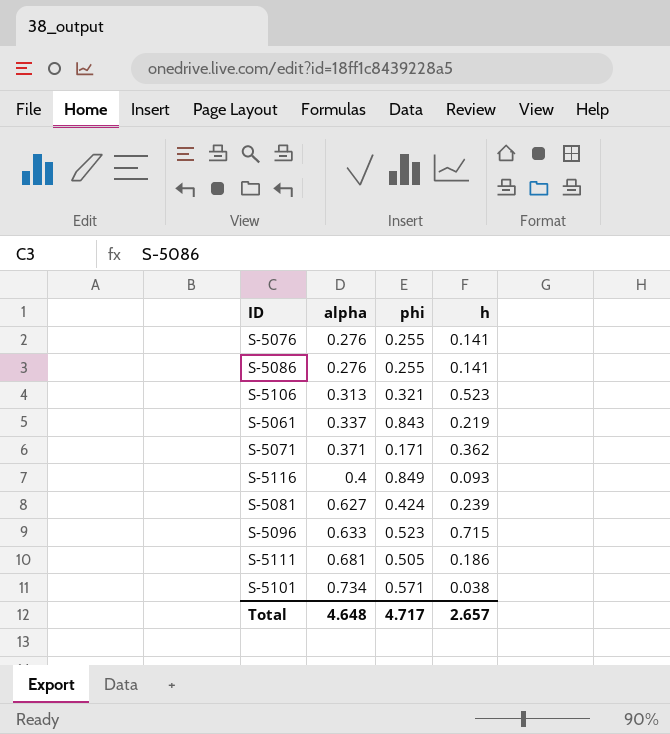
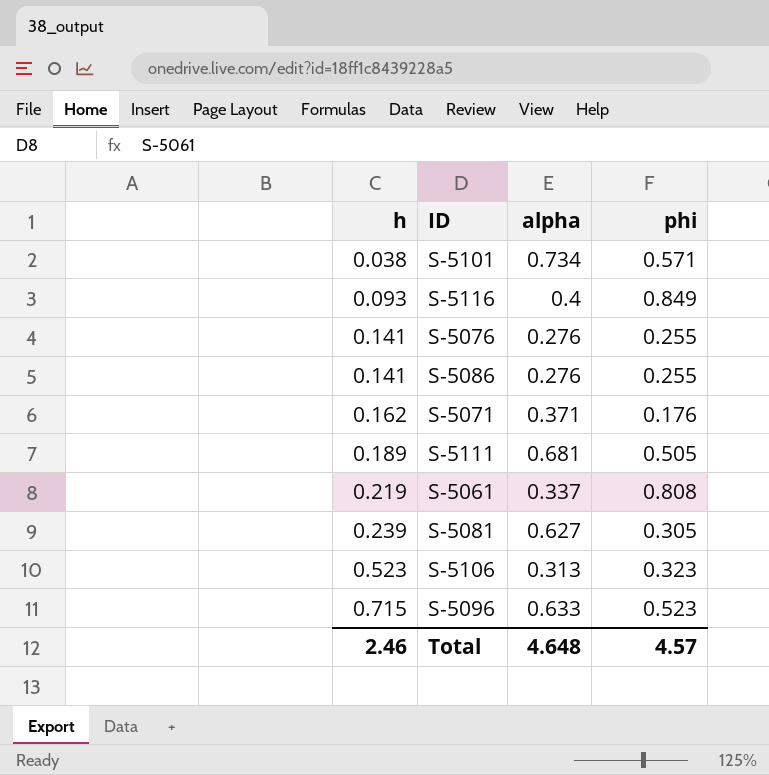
row order: alpha ascending -> h ascending
column h | position: 4 -> 1
S-5071 | h: 0.362 -> 0.162
S-5071 | phi: 0.171 -> 0.176
S-5111 | h: 0.186 -> 0.189
S-5061 | phi: 0.843 -> 0.808
S-5081 | phi: 0.424 -> 0.305
S-5106 | phi: 0.321 -> 0.323
Total | h: 2.657 -> 2.46
Total | phi: 4.717 -> 4.57

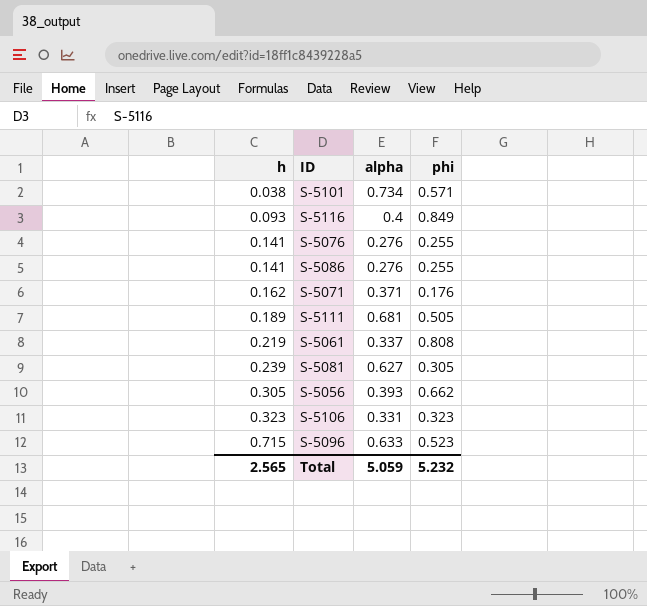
row S-5056: none -> 0.305 | 0.393 | 0.662
S-5106 | h: 0.523 -> 0.323
S-5106 | alpha: 0.313 -> 0.331
Total | h: 2.46 -> 2.565
Total | alpha: 4.648 -> 5.059
Total | phi: 4.57 -> 5.232

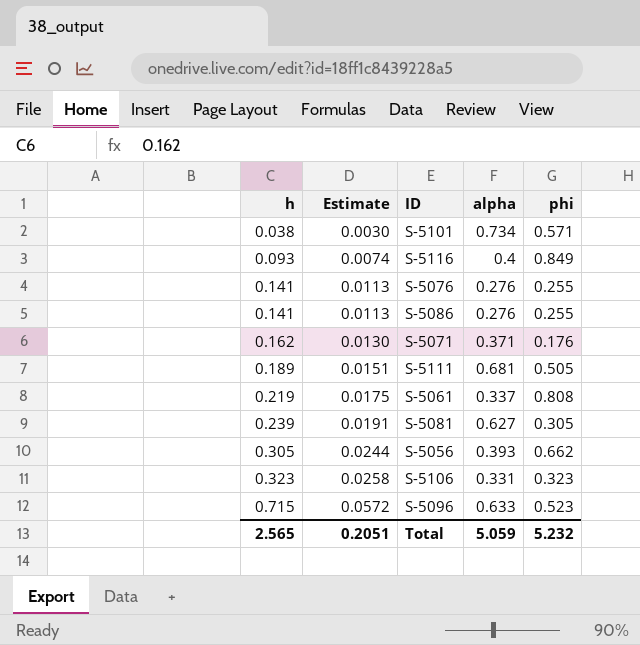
column Estimate | formula: none -> [h] * 0.08

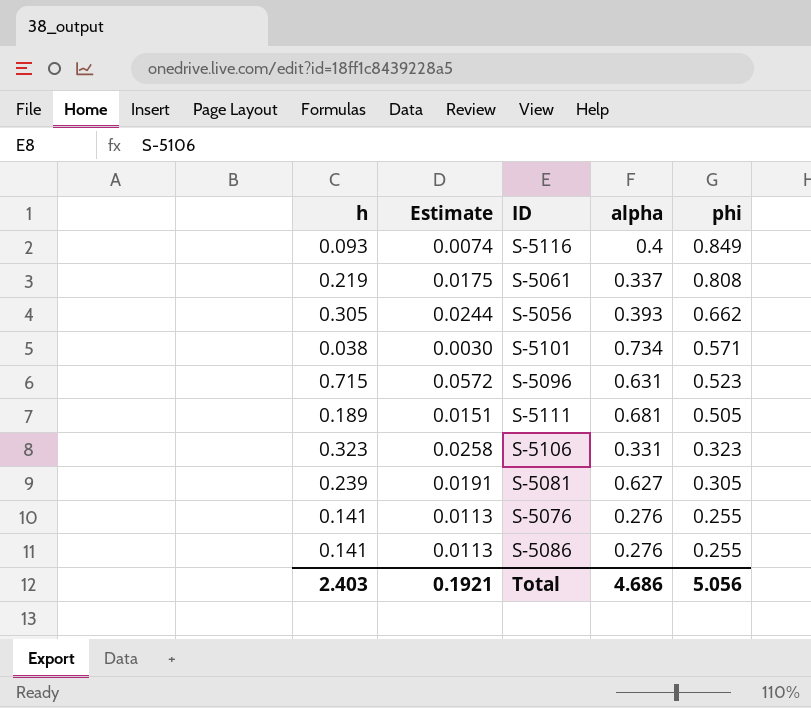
row order: h ascending -> phi descending
row S-5071: 0.162 | 0.0130 | 0.371 | 0.176 -> none
S-5096 | alpha: 0.633 -> 0.631
Total | h: 2.565 -> 2.403
Total | Estimate: 0.2051 -> 0.1921
Total | alpha: 5.059 -> 4.686
Total | phi: 5.232 -> 5.056

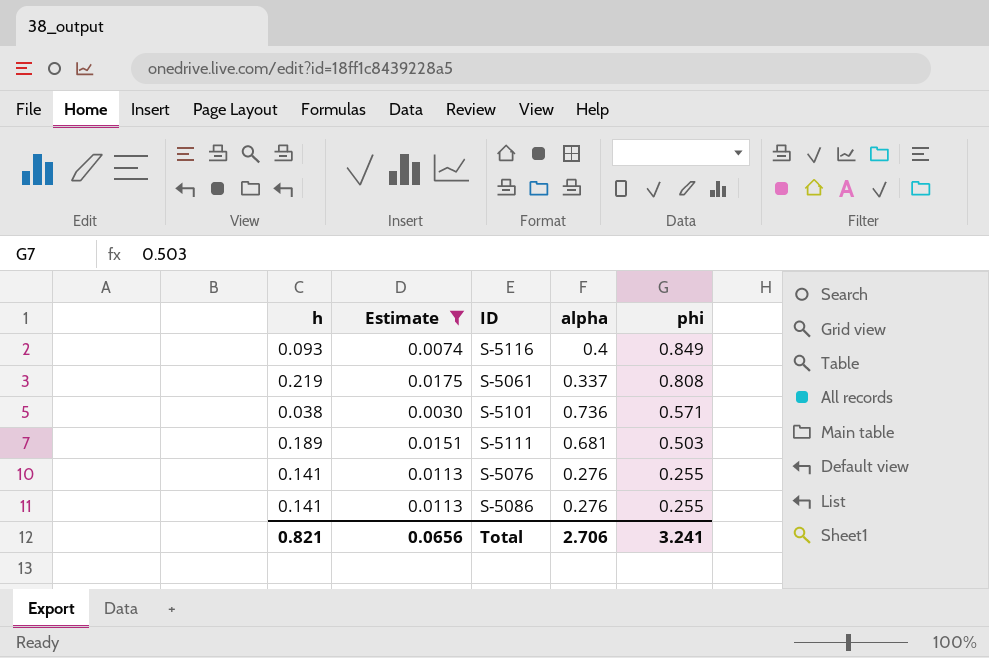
filter: none -> Estimate <= 0.0175
S-5101 | alpha: 0.734 -> 0.736
S-5111 | phi: 0.505 -> 0.503
Total | h: 2.403 -> 0.821
Total | Estimate: 0.1921 -> 0.0656
Total | alpha: 4.686 -> 2.706
Total | phi: 5.056 -> 3.241

